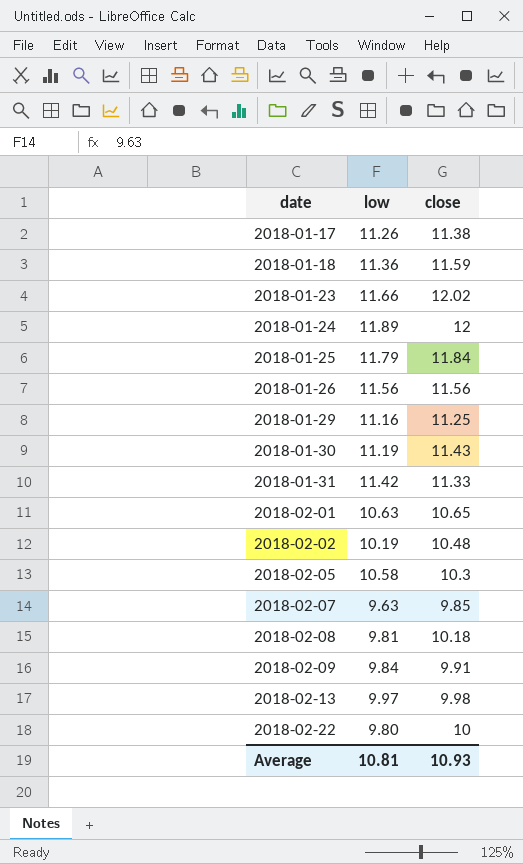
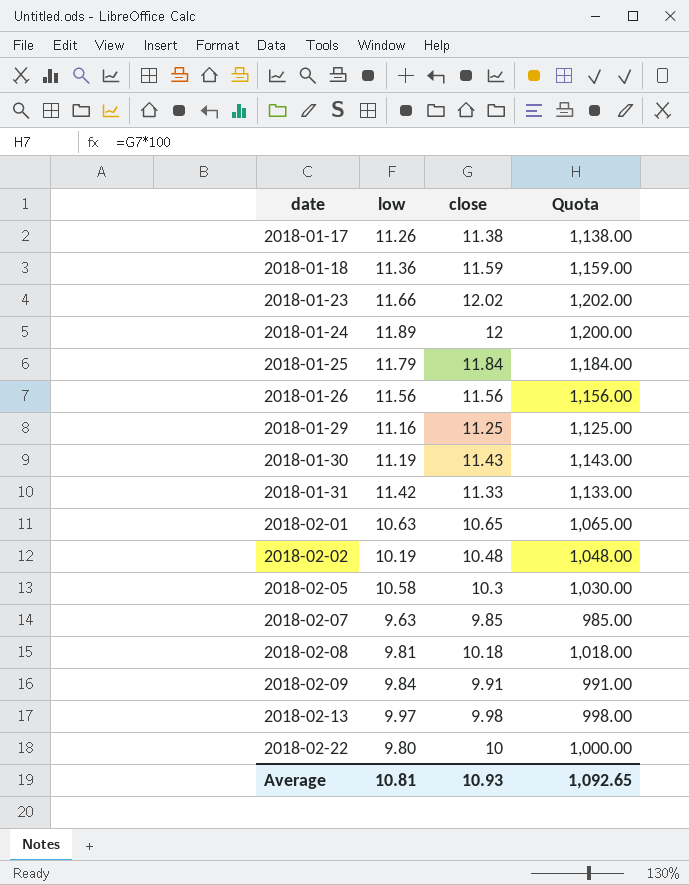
column Quota | formula: none -> [close] * 100

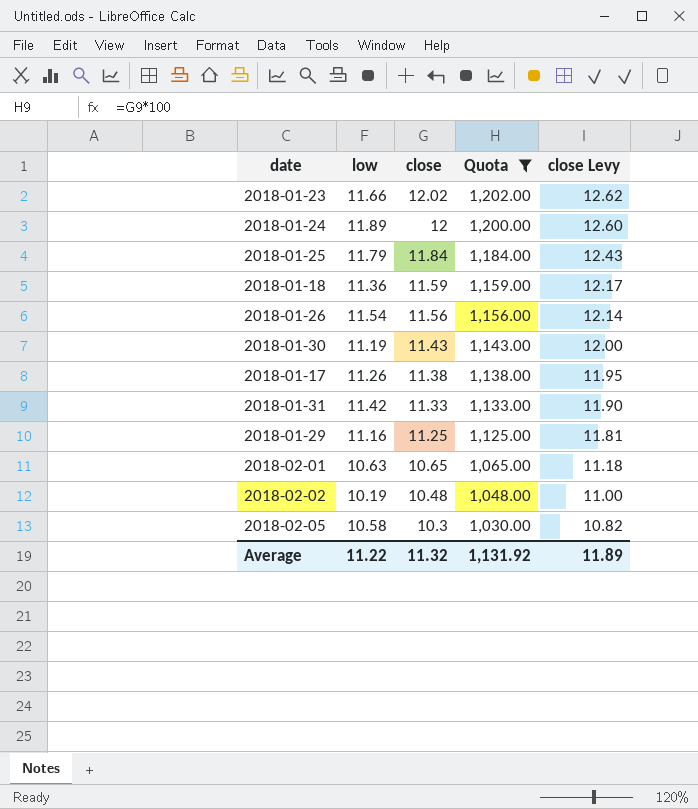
filter: none -> Quota >= 1,030.00
row order: date ascending -> close descending
column close Levy | formula: none -> [close] * 1.05
2018-01-26 | low: 11.56 -> 11.54
Average | low: 10.81 -> 11.22
Average | close: 10.93 -> 11.32
Average | Quota: 1,092.65 -> 1,131.92

